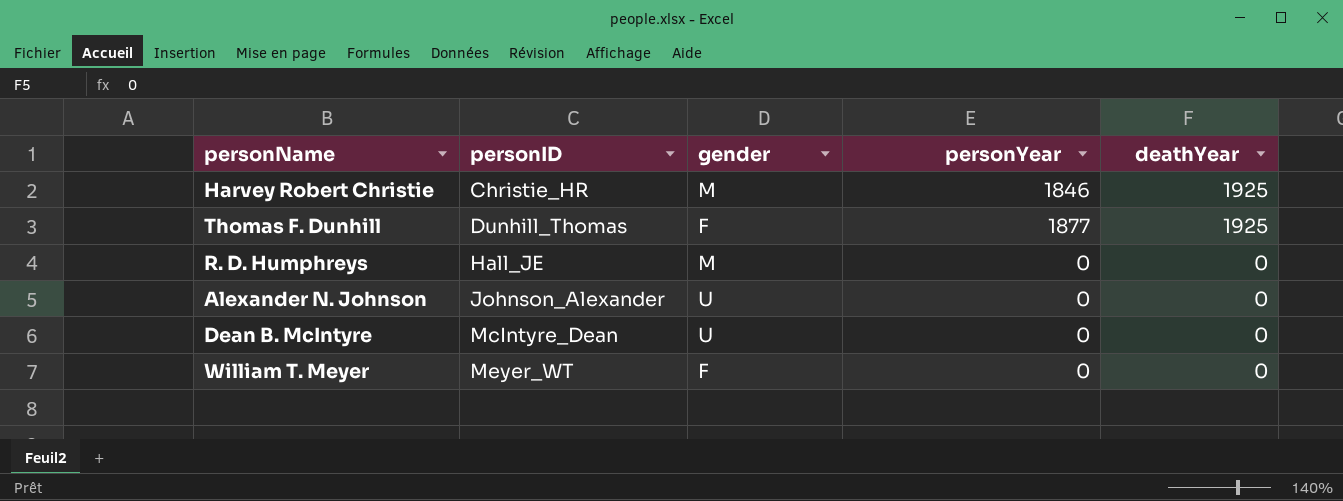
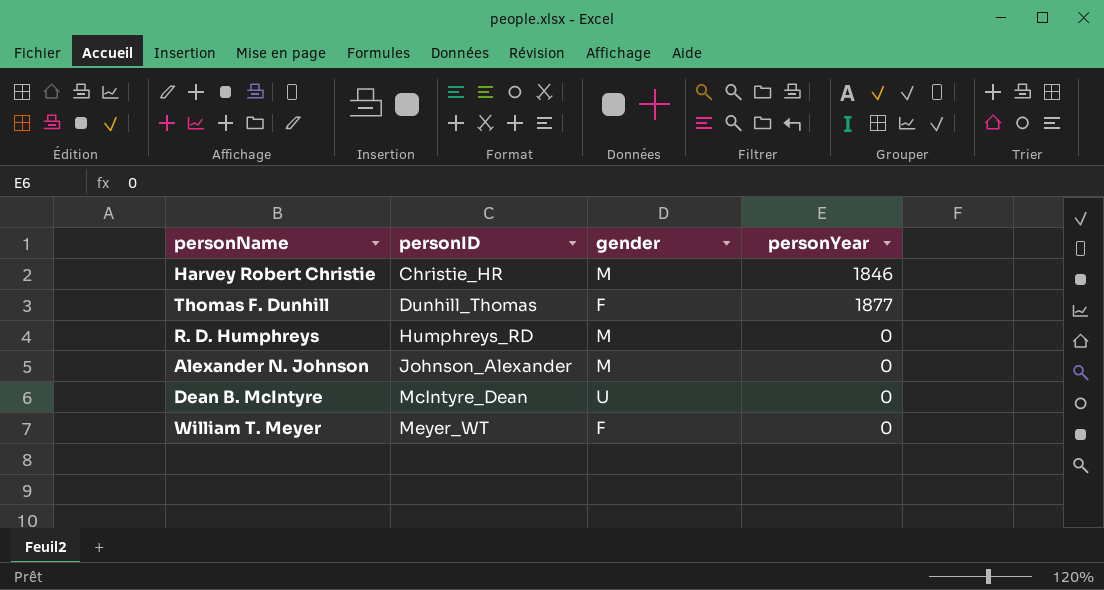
column deathYear | position: 5 -> none
R. D. Humphreys | personID: Hall_JE -> Humphreys_RD
Alexander N. Johnson | gender: U -> M

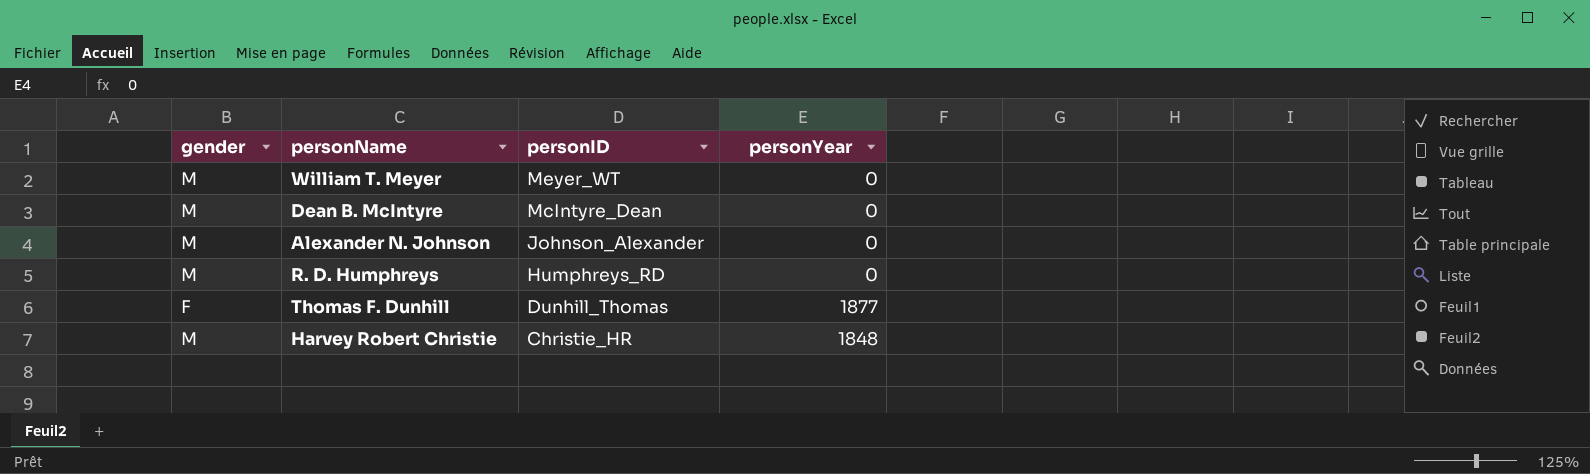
row order: personID ascending -> personID descending
column gender | position: 3 -> 1
William T. Meyer | gender: F -> M
Dean B. McIntyre | gender: U -> M
Harvey Robert Christie | personYear: 1846 -> 1848

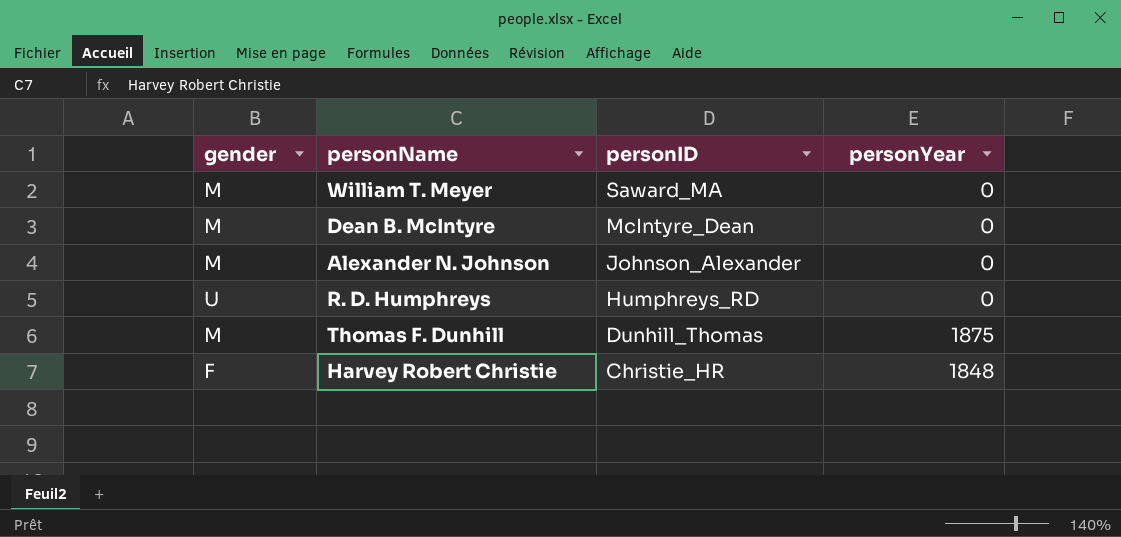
William T. Meyer | personID: Meyer_WT -> Saward_MA
R. D. Humphreys | gender: M -> U
Thomas F. Dunhill | gender: F -> M
Thomas F. Dunhill | personYear: 1877 -> 1875
Harvey Robert Christie | gender: M -> F

